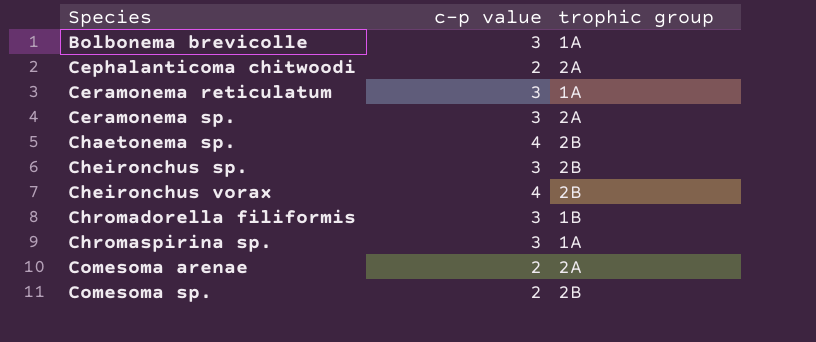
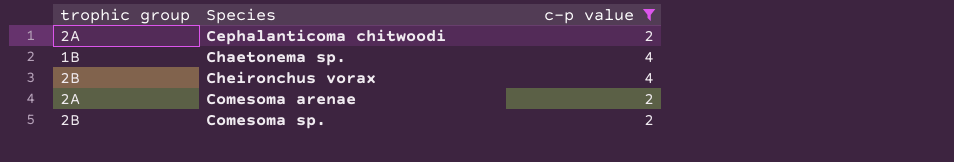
filter: none -> c-p value != 3
column trophic group | position: 3 -> 1
Chaetonema sp. | trophic group: 2B -> 1B

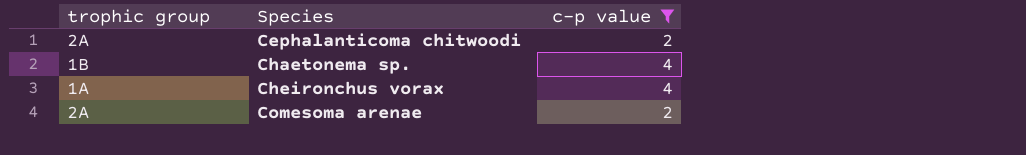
row Comesoma sp.: 2B | 2 -> none
Cheironchus vorax | trophic group: 2B -> 1A

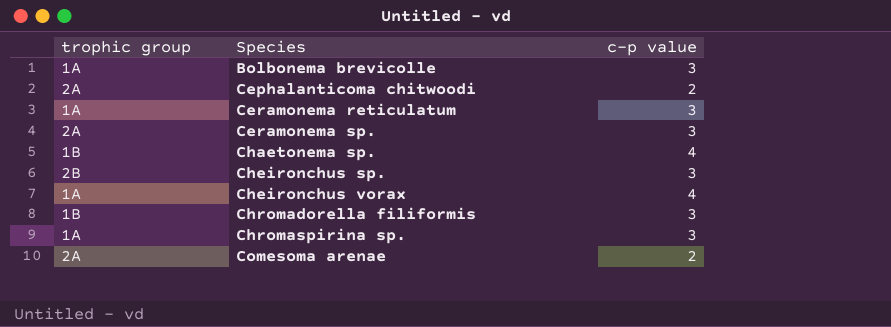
filter: c-p value != 3 -> none

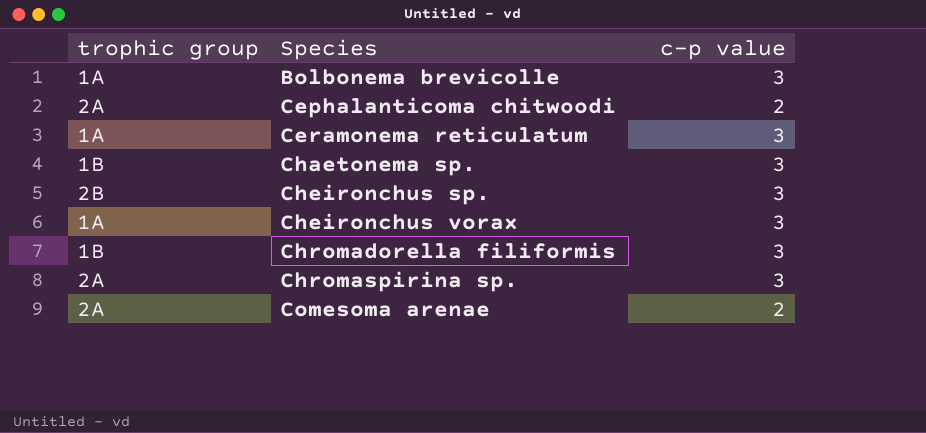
row Ceramonema sp.: 2A | 3 -> none
Chaetonema sp. | c-p value: 4 -> 3
Cheironchus vorax | c-p value: 4 -> 3
Chromaspirina sp. | trophic group: 1A -> 2A

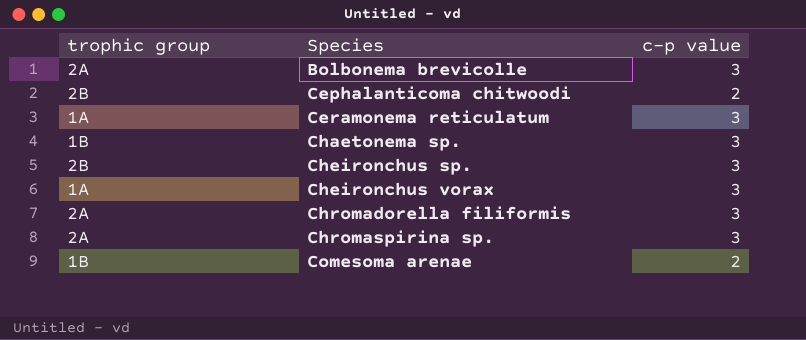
Bolbonema brevicolle | trophic group: 1A -> 2A
Cephalanticoma chitwoodi | trophic group: 2A -> 2B
Chromadorella filiformis | trophic group: 1B -> 2A
Comesoma arenae | trophic group: 2A -> 1B

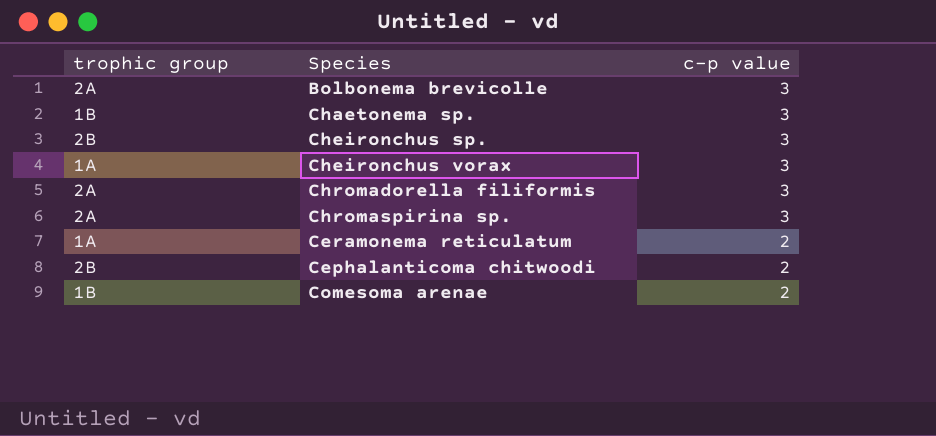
row order: Species ascending -> c-p value descending
Ceramonema reticulatum | c-p value: 3 -> 2

